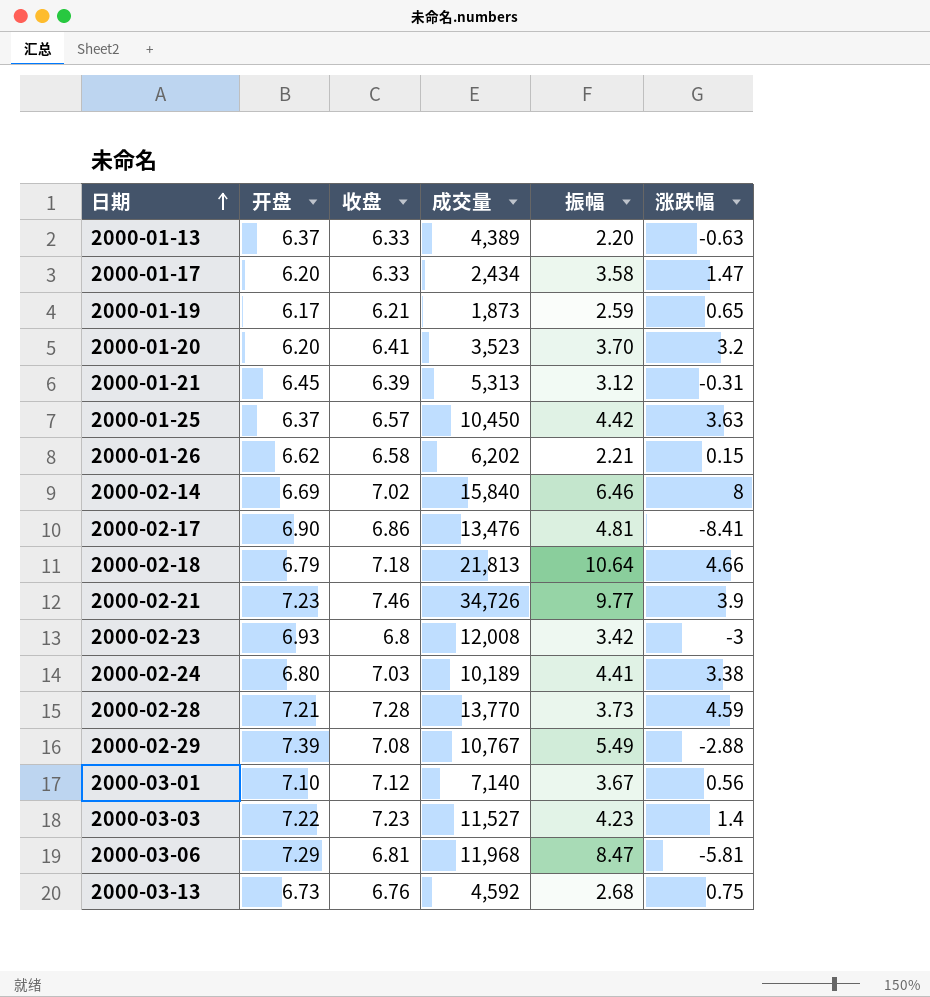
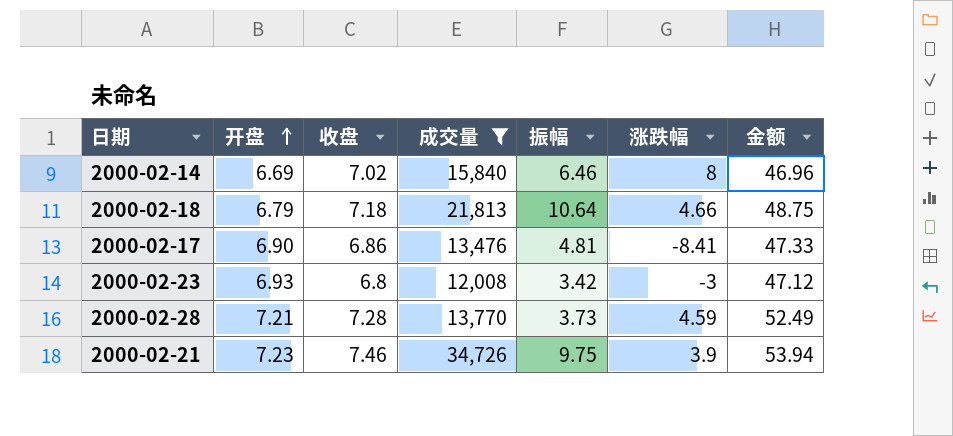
filter: none -> 成交量 >= 12,008
row order: 日期 ascending -> 开盘 ascending
column 金额 | formula: none -> [开盘] * [收盘]
2000-02-21 | 振幅: 9.77 -> 9.75

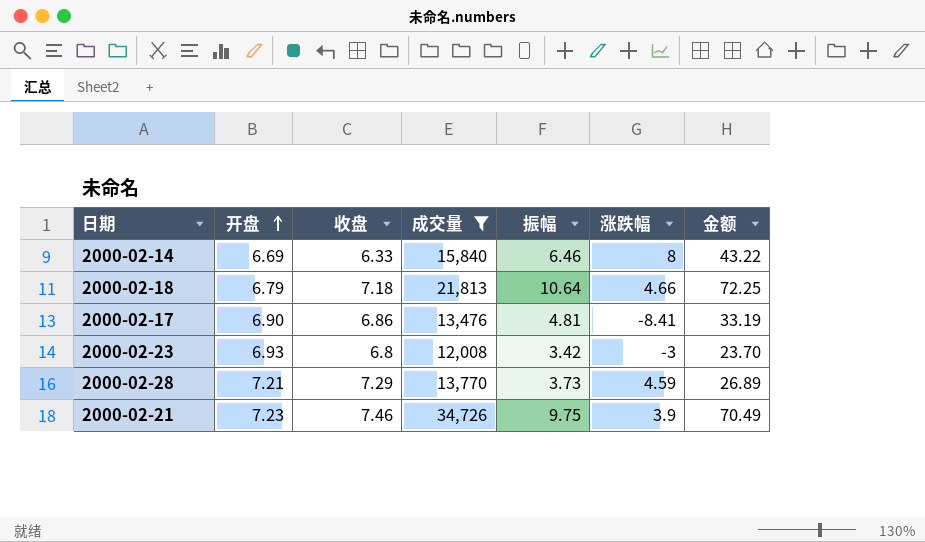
column 金额 | formula: [开盘] * [收盘] -> [开盘] * [振幅]
2000-02-14 | 收盘: 7.02 -> 6.33
2000-02-28 | 收盘: 7.28 -> 7.29

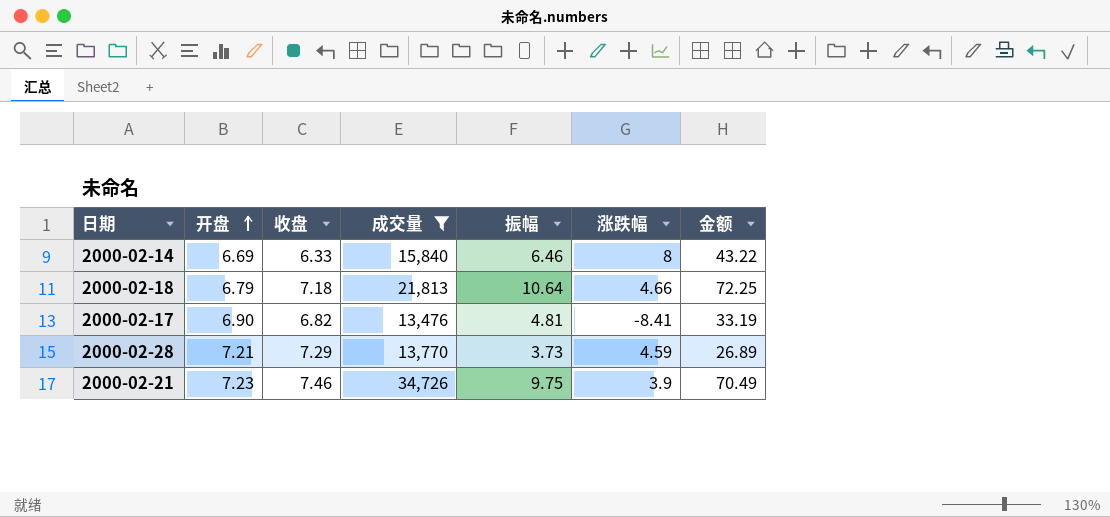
row 2000-02-23: 6.93 | 6.8 | 12,008 | 3.42 | -3 | 23.70 -> none
2000-02-17 | 收盘: 6.86 -> 6.82

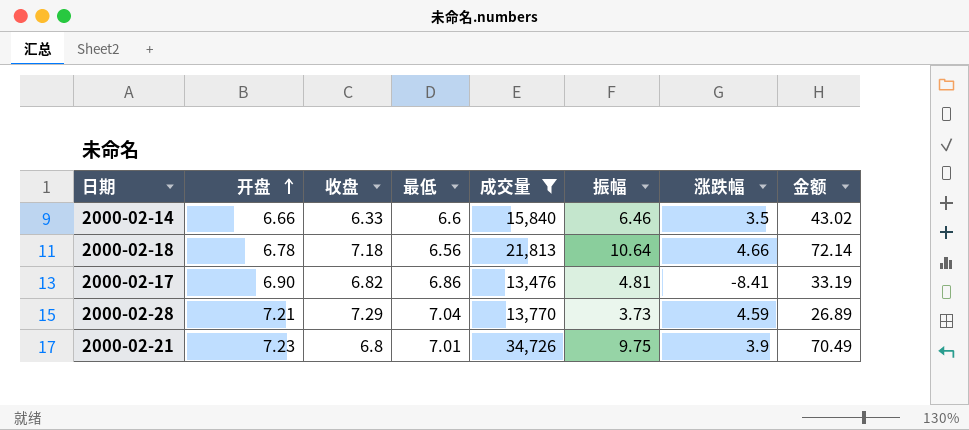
column 最低 | position: none -> 4
2000-02-14 | 开盘: 6.69 -> 6.66
2000-02-14 | 涨跌幅: 8 -> 3.5
2000-02-14 | 金额: 43.22 -> 43.02
2000-02-18 | 开盘: 6.79 -> 6.78
2000-02-18 | 金额: 72.25 -> 72.14
2000-02-21 | 收盘: 7.46 -> 6.8

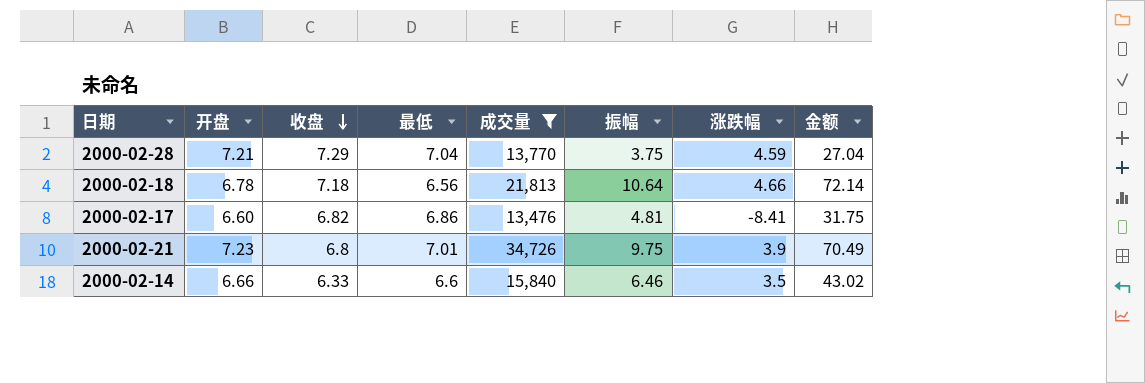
row order: 开盘 ascending -> 收盘 descending
2000-02-28 | 振幅: 3.73 -> 3.75
2000-02-28 | 金额: 26.89 -> 27.04
2000-02-17 | 开盘: 6.90 -> 6.60
2000-02-17 | 金额: 33.19 -> 31.75

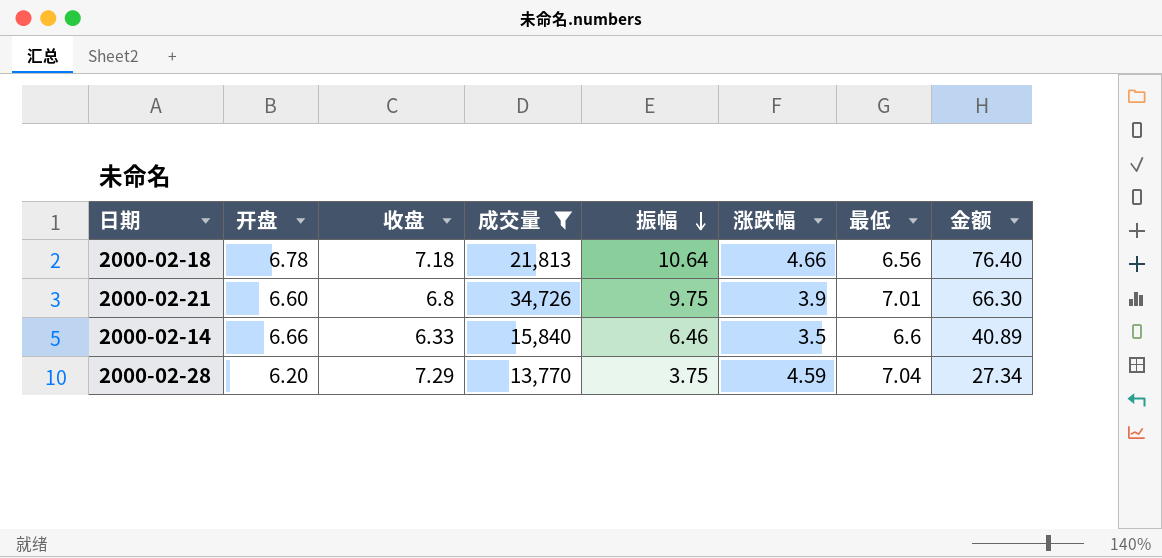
row order: 收盘 descending -> 振幅 descending
column 最低 | position: 4 -> 7
column 金额 | formula: [开盘] * [振幅] -> [收盘] * [振幅]
row 2000-02-17: 6.60 | 6.82 | 6.86 | 13,476 | 4.81 | -8.41 | 31.75 -> none
2000-02-21 | 开盘: 7.23 -> 6.60
2000-02-28 | 开盘: 7.21 -> 6.20

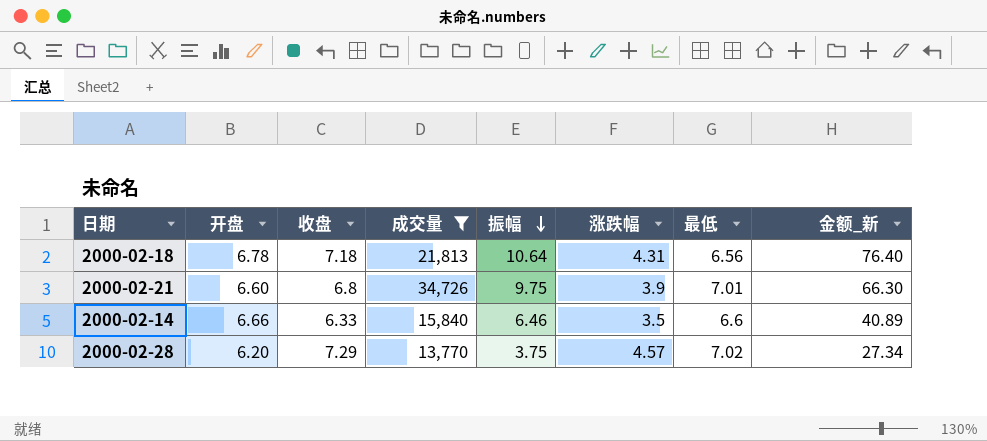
column name: 金额 -> 金额_新
2000-02-18 | 涨跌幅: 4.66 -> 4.31
2000-02-28 | 涨跌幅: 4.59 -> 4.57
2000-02-28 | 最低: 7.04 -> 7.02

